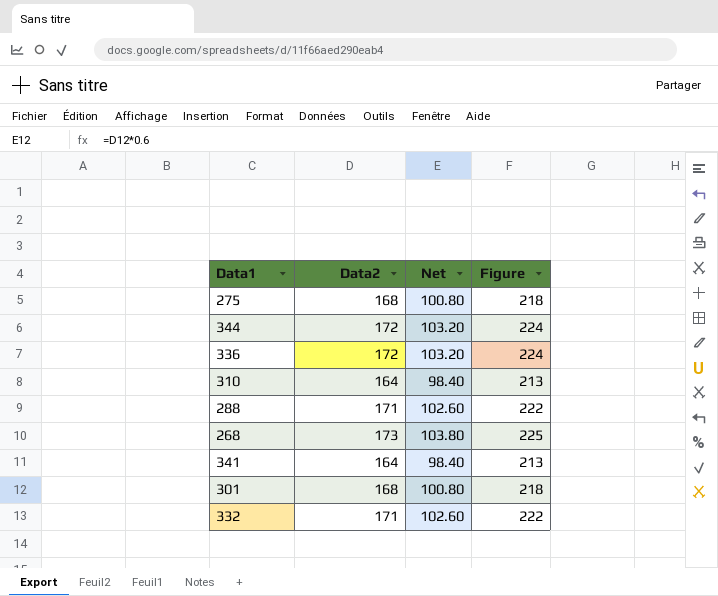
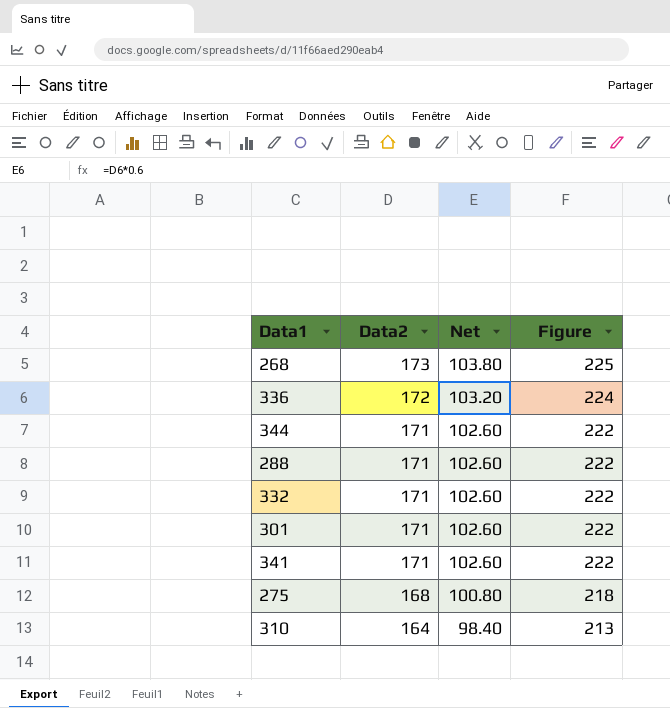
row order: none -> Data2 descending
344 | Data2: 172 -> 171
344 | Net: 103.20 -> 102.60
344 | Figure: 224 -> 222
301 | Data2: 168 -> 171
301 | Net: 100.80 -> 102.60
301 | Figure: 218 -> 222
341 | Data2: 164 -> 171
341 | Net: 98.40 -> 102.60
341 | Figure: 213 -> 222

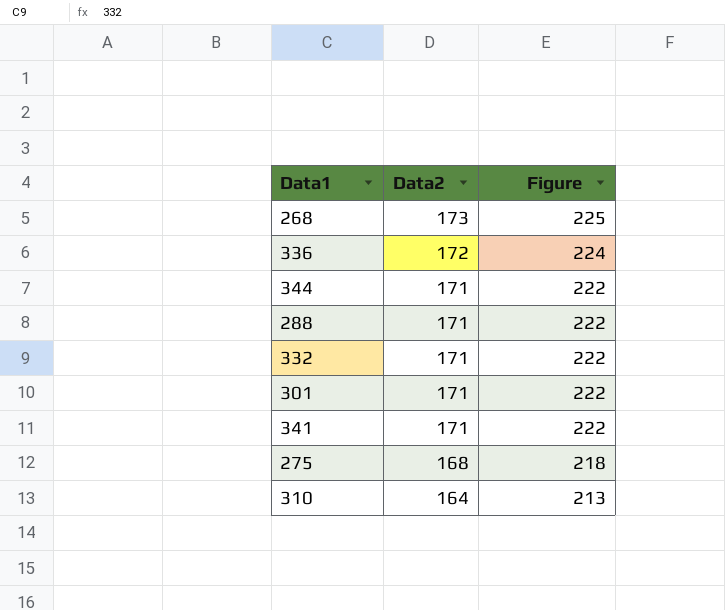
column Net | formula: [Data2] * 0.6 -> none

